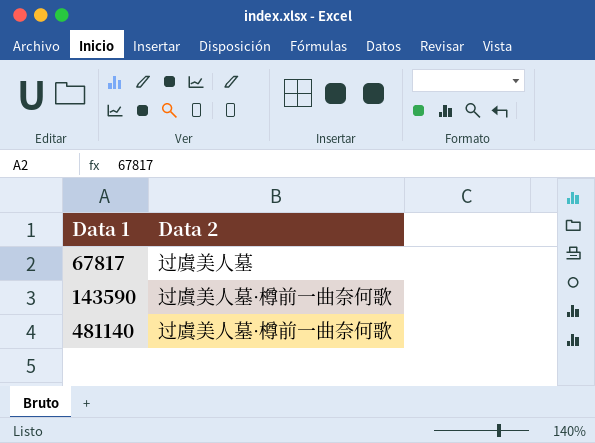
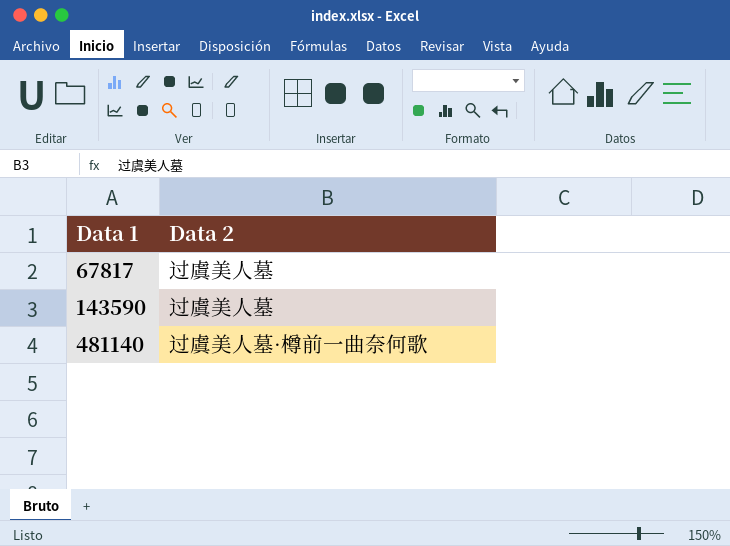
143590 | Data 2: 过虞美人墓·樽前一曲奈何歌 -> 过虞美人墓

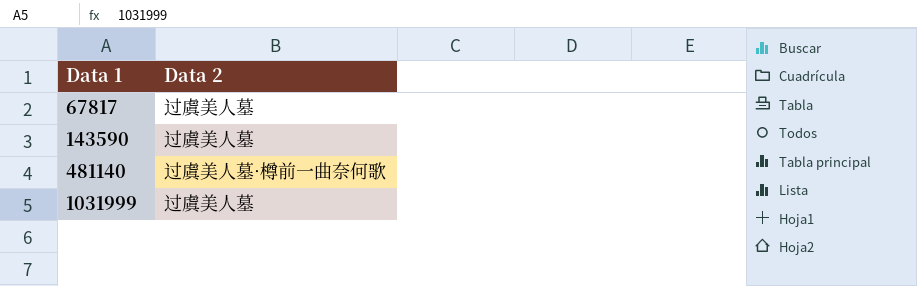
row 1031999: none -> 过虞美人墓

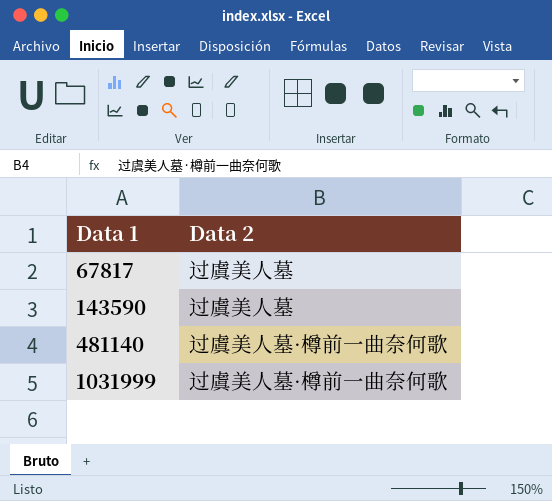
1031999 | Data 2: 过虞美人墓 -> 过虞美人墓·樽前一曲奈何歌

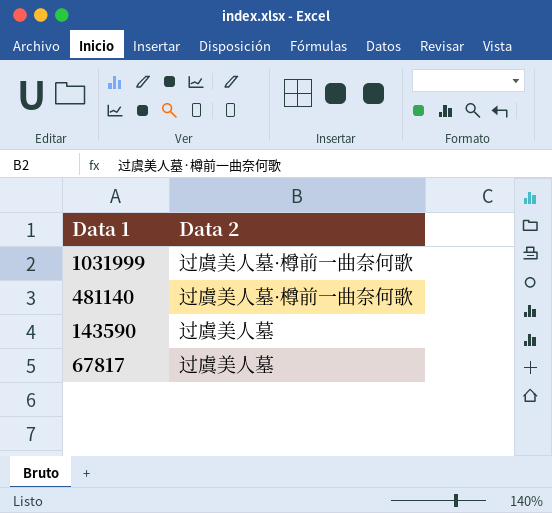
row order: Data 1 ascending -> Data 1 descending

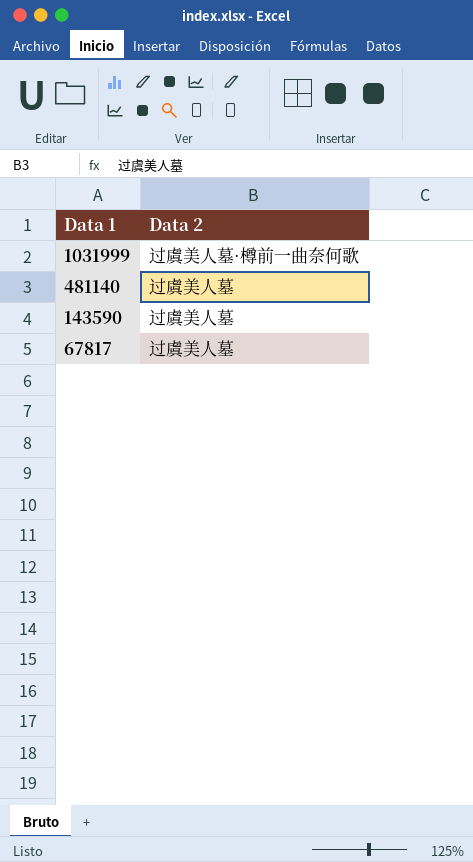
481140 | Data 2: 过虞美人墓·樽前一曲奈何歌 -> 过虞美人墓

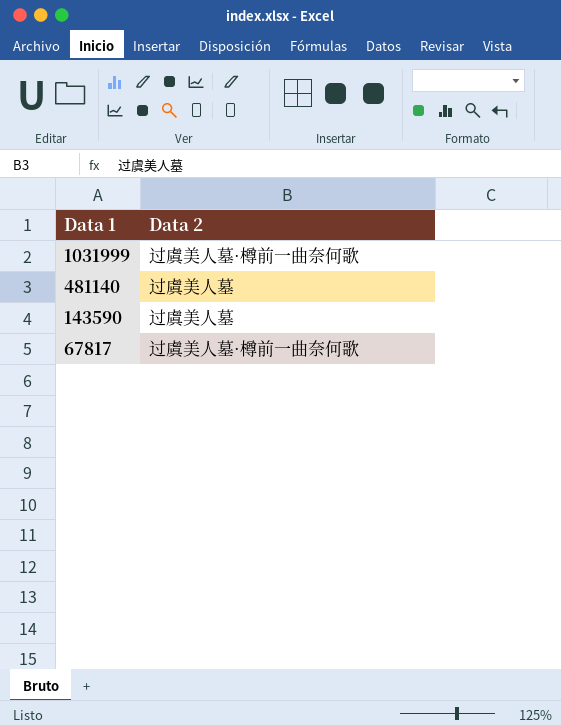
67817 | Data 2: 过虞美人墓 -> 过虞美人墓·樽前一曲奈何歌

